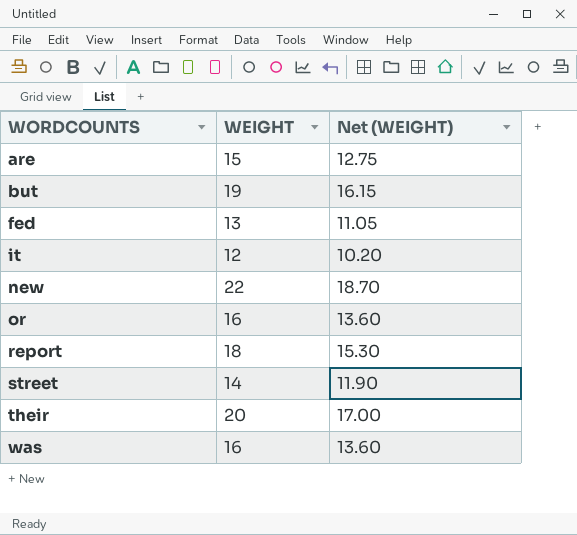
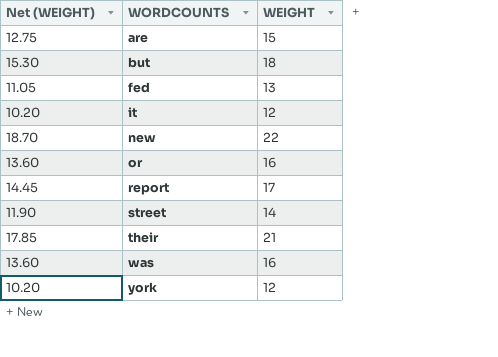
column Net (WEIGHT) | position: 3 -> 1
but | Net (WEIGHT): 16.15 -> 15.30
but | WEIGHT: 19 -> 18
report | Net (WEIGHT): 15.30 -> 14.45
report | WEIGHT: 18 -> 17
their | Net (WEIGHT): 17.00 -> 17.85
their | WEIGHT: 20 -> 21
row york: none -> 10.20 | 12

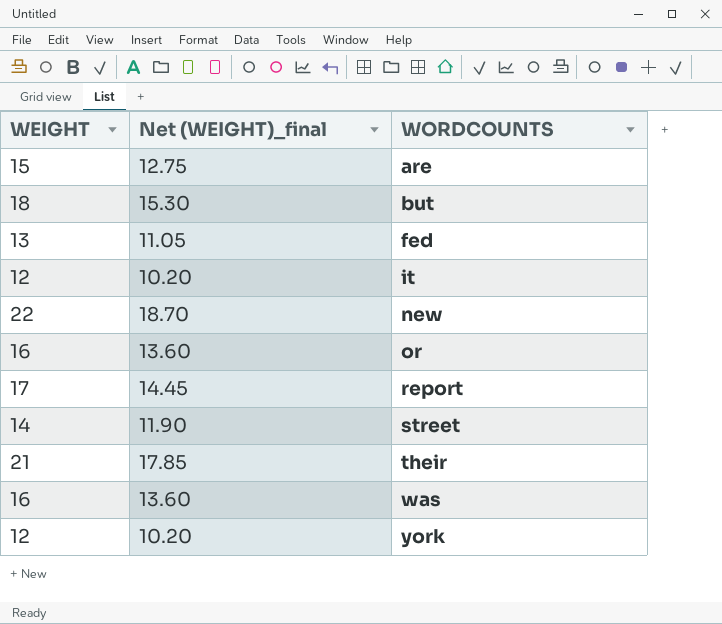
column WEIGHT | position: 3 -> 1
column name: Net (WEIGHT) -> Net (WEIGHT)_final

